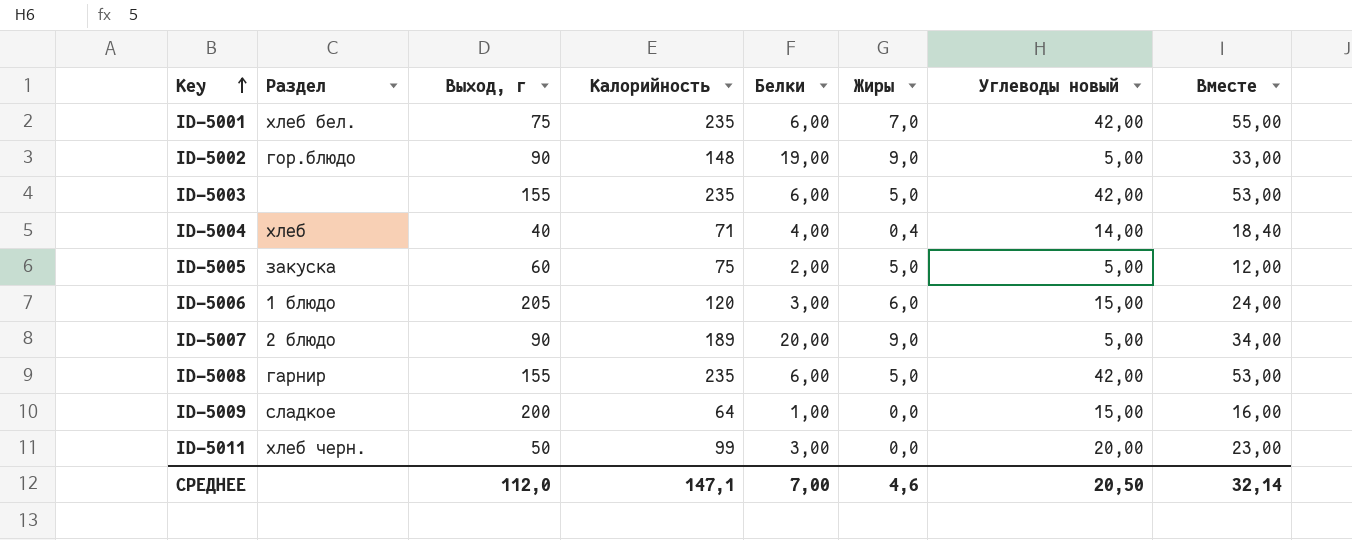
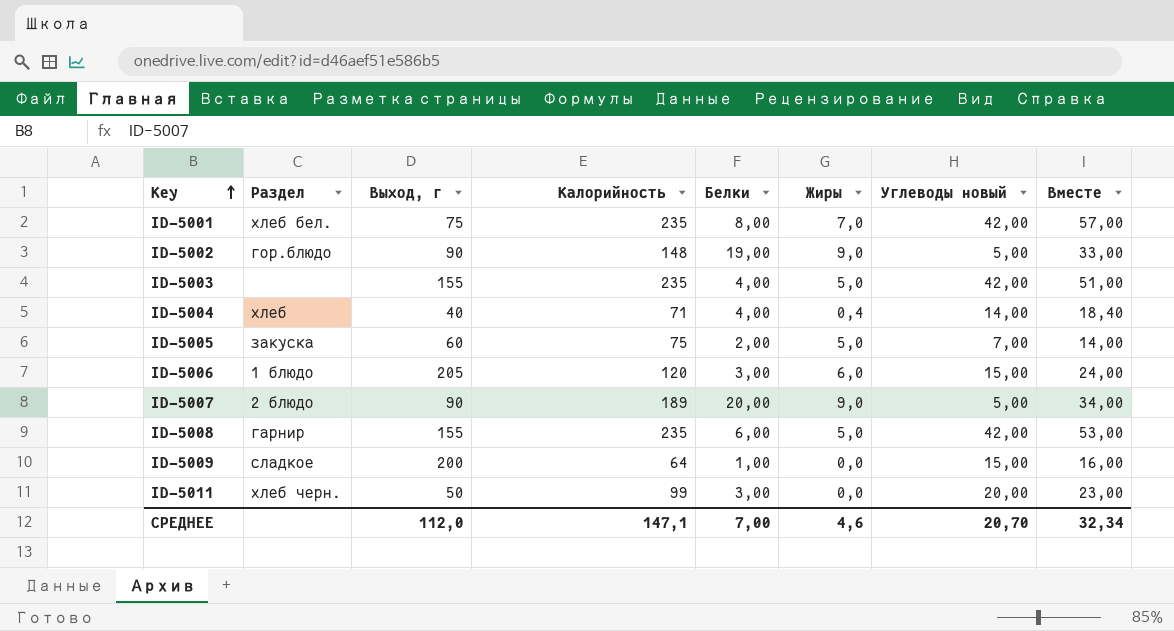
ID-5001 | Белки: 6,00 -> 8,00
ID-5001 | Вместе: 55,00 -> 57,00
ID-5003 | Белки: 6,00 -> 4,00
ID-5003 | Вместе: 53,00 -> 51,00
ID-5005 | Углеводы новый: 5,00 -> 7,00
ID-5005 | Вместе: 12,00 -> 14,00
СРЕДНЕЕ | Углеводы новый: 20,50 -> 20,70
СРЕДНЕЕ | Вместе: 32,14 -> 32,34

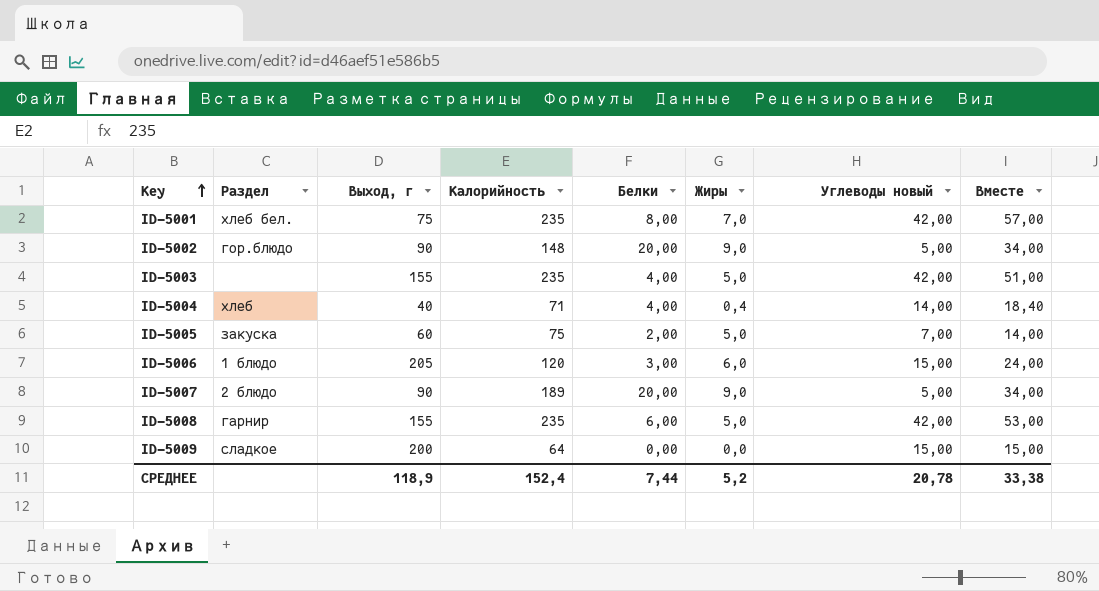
row ID-5011: хлеб черн. | 50 | 99 | 3,00 | 0,0 | 20,00 | 23,00 -> none
ID-5002 | Белки: 19,00 -> 20,00
ID-5002 | Вместе: 33,00 -> 34,00
ID-5009 | Белки: 1,00 -> 0,00
ID-5009 | Вместе: 16,00 -> 15,00
СРЕДНЕЕ | Выход, г: 112,0 -> 118,9
СРЕДНЕЕ | Калорийность: 147,1 -> 152,4
СРЕДНЕЕ | Белки: 7,00 -> 7,44
СРЕДНЕЕ | Жиры: 4,6 -> 5,2
СРЕДНЕЕ | Углеводы новый: 20,70 -> 20,78
СРЕДНЕЕ | Вместе: 32,34 -> 33,38

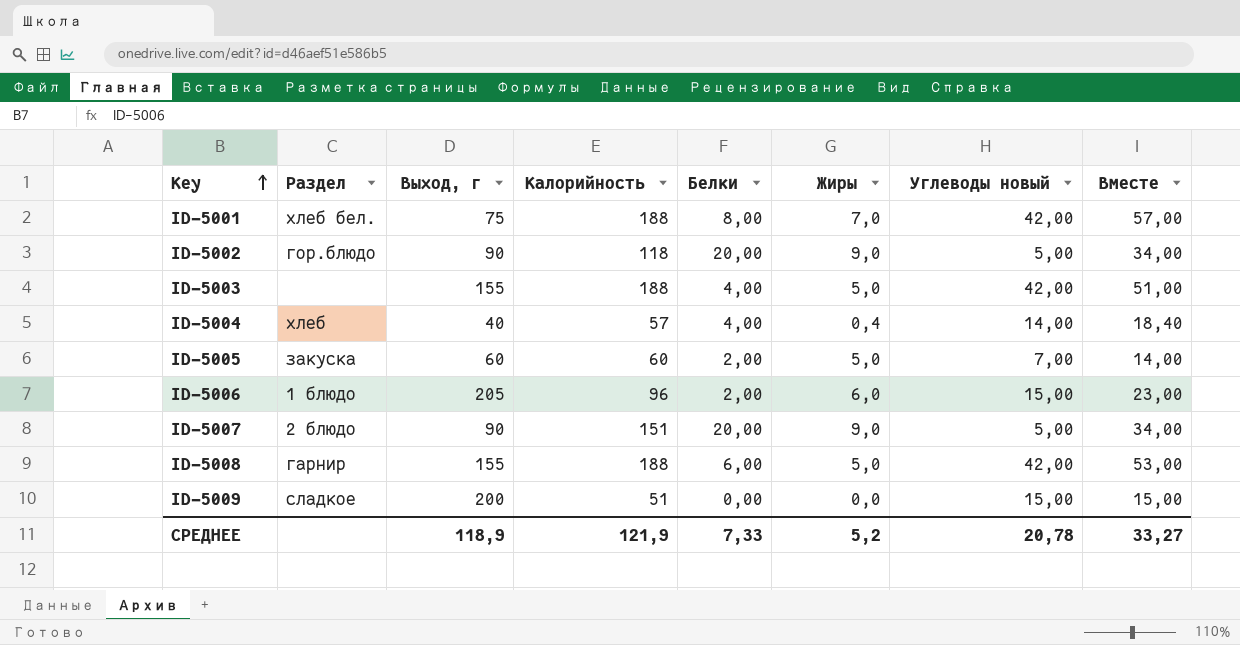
ID-5001 | Калорийность: 235 -> 188
ID-5002 | Калорийность: 148 -> 118
ID-5003 | Калорийность: 235 -> 188
ID-5004 | Калорийность: 71 -> 57
ID-5005 | Калорийность: 75 -> 60
ID-5006 | Калорийность: 120 -> 96
ID-5006 | Белки: 3,00 -> 2,00
ID-5006 | Вместе: 24,00 -> 23,00
ID-5007 | Калорийность: 189 -> 151
ID-5008 | Калорийность: 235 -> 188
ID-5009 | Калорийность: 64 -> 51
СРЕДНЕЕ | Калорийность: 152,4 -> 121,9
СРЕДНЕЕ | Белки: 7,44 -> 7,33
СРЕДНЕЕ | Вместе: 33,38 -> 33,27

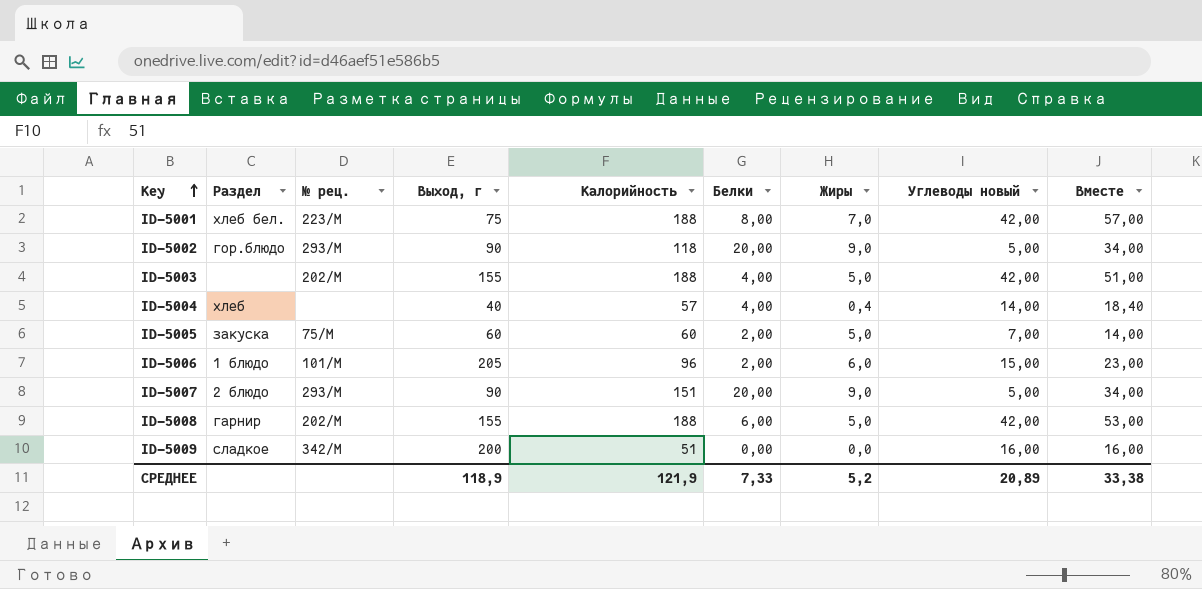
column № рец. | position: none -> 3
ID-5009 | Углеводы новый: 15,00 -> 16,00
ID-5009 | Вместе: 15,00 -> 16,00
СРЕДНЕЕ | Углеводы новый: 20,78 -> 20,89
СРЕДНЕЕ | Вместе: 33,27 -> 33,38

